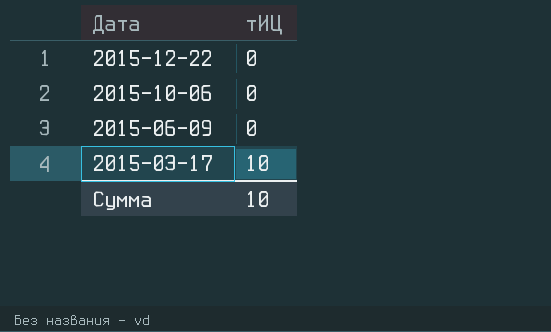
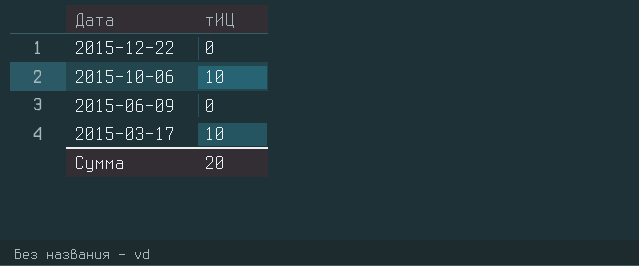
2015-10-06 | тИЦ: 0 -> 10
Сумма | тИЦ: 10 -> 20

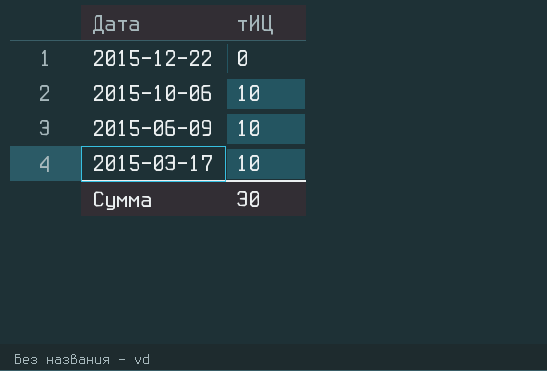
2015-06-09 | тИЦ: 0 -> 10
Сумма | тИЦ: 20 -> 30

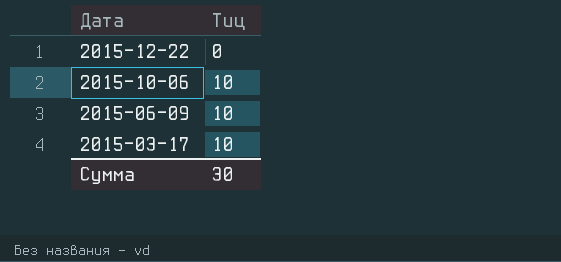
column name: тИЦ -> Тиц

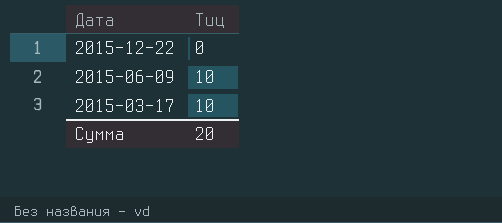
row 2015-10-06: 10 -> none
Сумма | Тиц: 30 -> 20

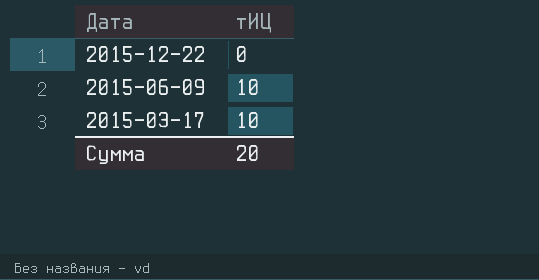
column name: Тиц -> тИЦ

